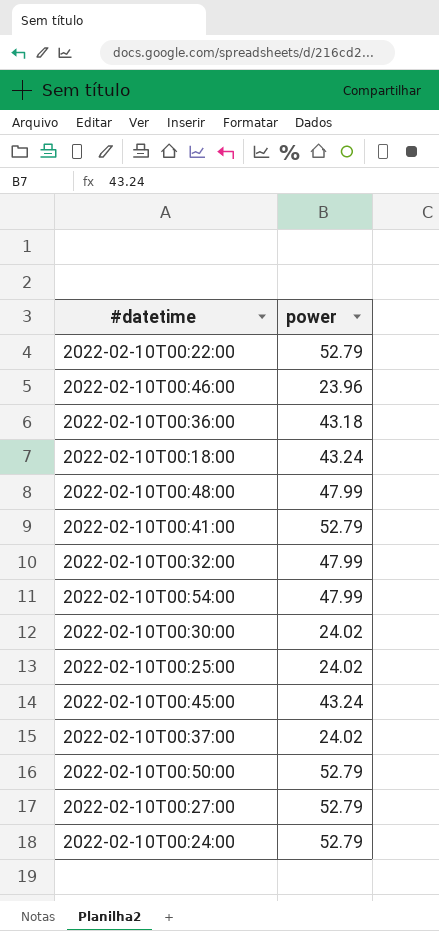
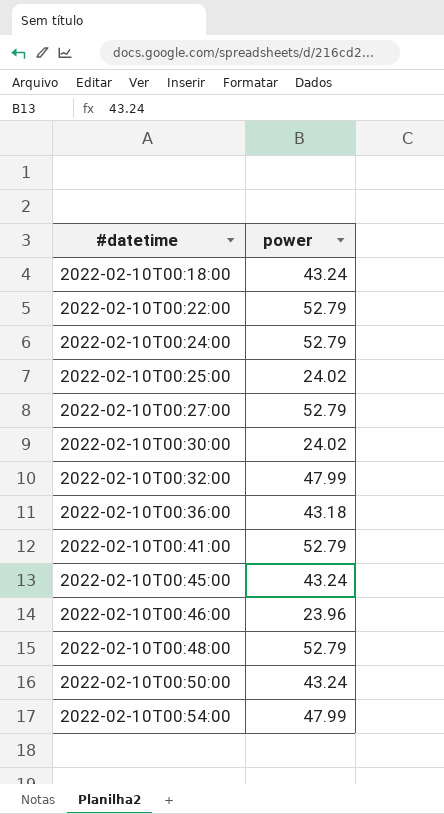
row order: none -> #datetime ascending
row 2022-02-10T00:37:00: 24.02 -> none
2022-02-10T00:48:00 | power: 47.99 -> 52.79
2022-02-10T00:50:00 | power: 52.79 -> 43.24

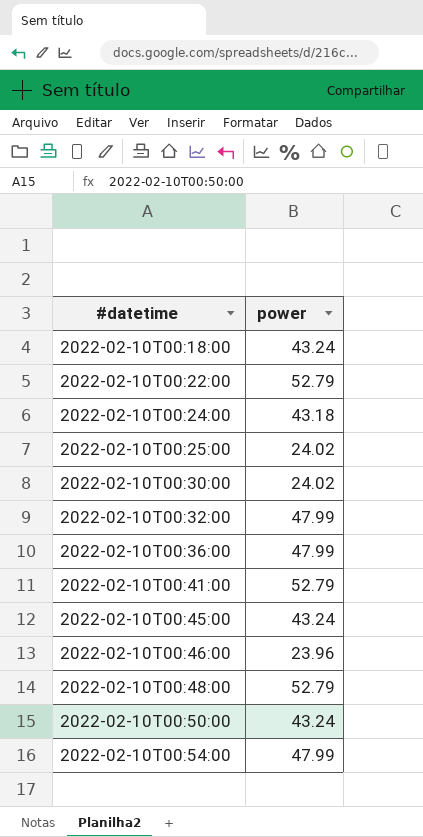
row 2022-02-10T00:27:00: 52.79 -> none
2022-02-10T00:24:00 | power: 52.79 -> 43.18
2022-02-10T00:36:00 | power: 43.18 -> 47.99

